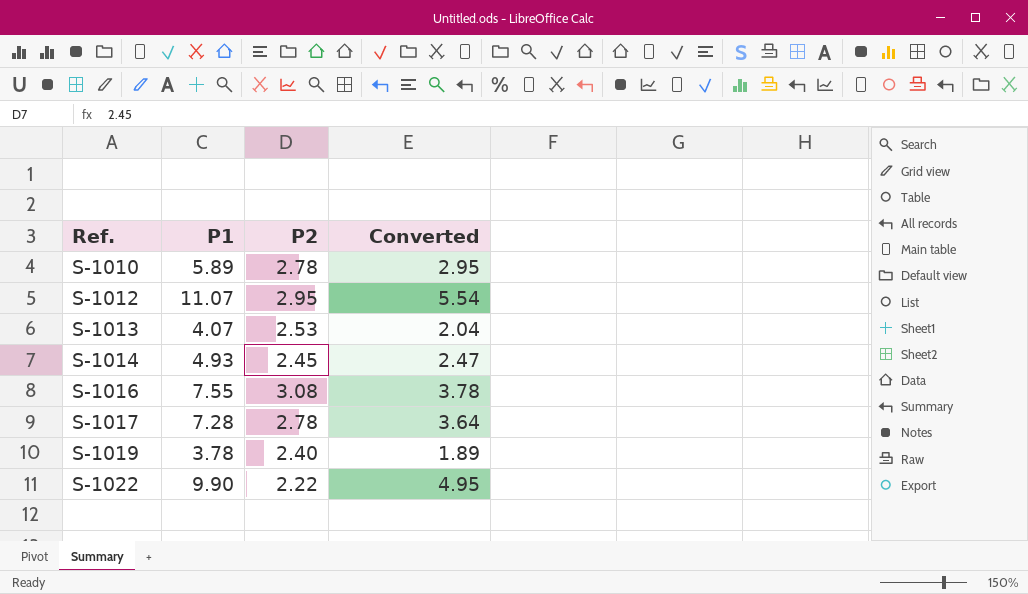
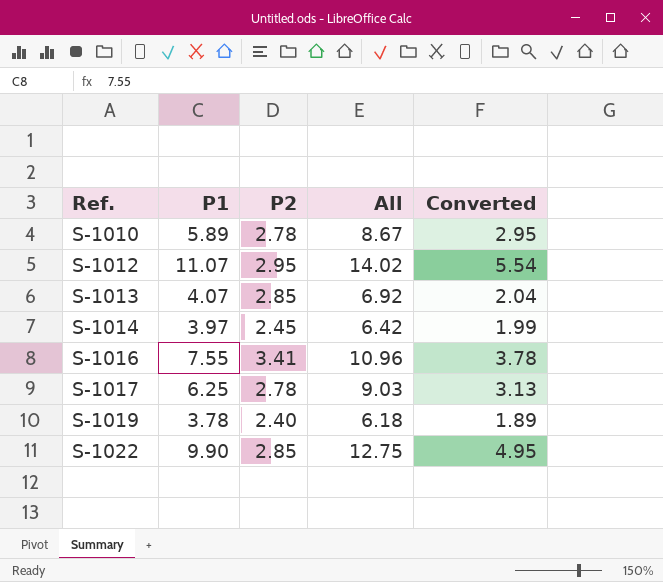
column All | formula: none -> [P1] + [P2]
S-1013 | P2: 2.53 -> 2.85
S-1014 | P1: 4.93 -> 3.97
S-1014 | Converted: 2.47 -> 1.99
S-1016 | P2: 3.08 -> 3.41
S-1017 | P1: 7.28 -> 6.25
S-1017 | Converted: 3.64 -> 3.13
S-1022 | P2: 2.22 -> 2.85

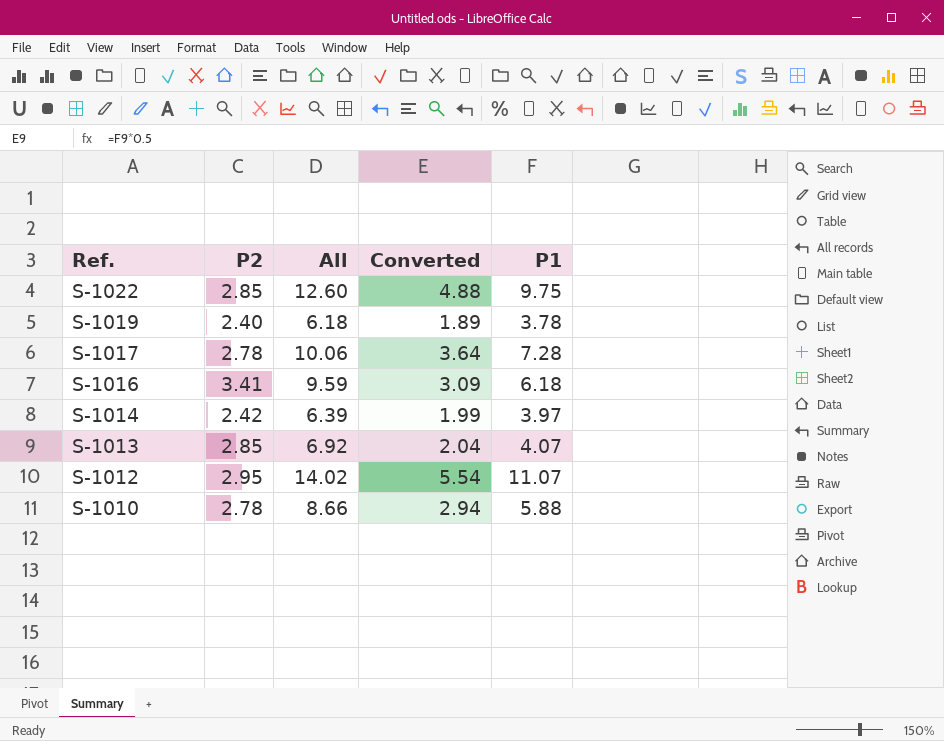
row order: Ref. ascending -> Ref. descending
column P1 | position: 2 -> 5
S-1022 | All: 12.75 -> 12.60
S-1022 | Converted: 4.95 -> 4.88
S-1022 | P1: 9.90 -> 9.75
S-1017 | All: 9.03 -> 10.06
S-1017 | Converted: 3.13 -> 3.64
S-1017 | P1: 6.25 -> 7.28
S-1016 | All: 10.96 -> 9.59
S-1016 | Converted: 3.78 -> 3.09
S-1016 | P1: 7.55 -> 6.18
S-1014 | P2: 2.45 -> 2.42
S-1014 | All: 6.42 -> 6.39
S-1010 | All: 8.67 -> 8.66
S-1010 | Converted: 2.95 -> 2.94
S-1010 | P1: 5.89 -> 5.88

